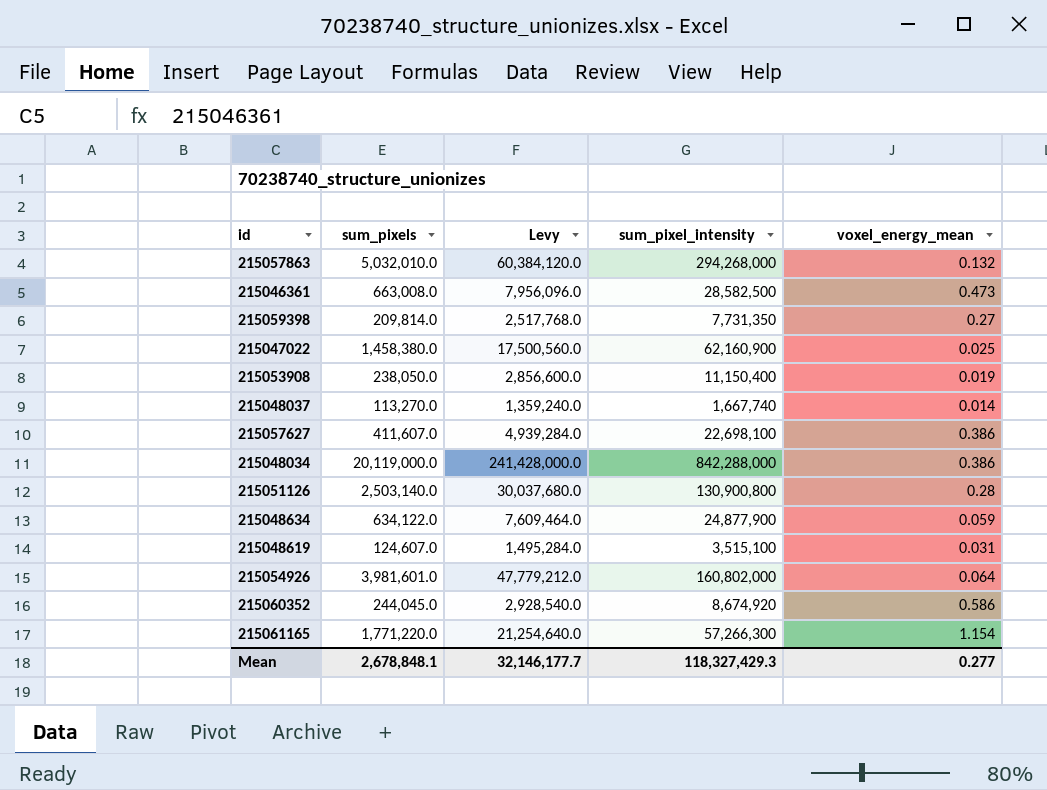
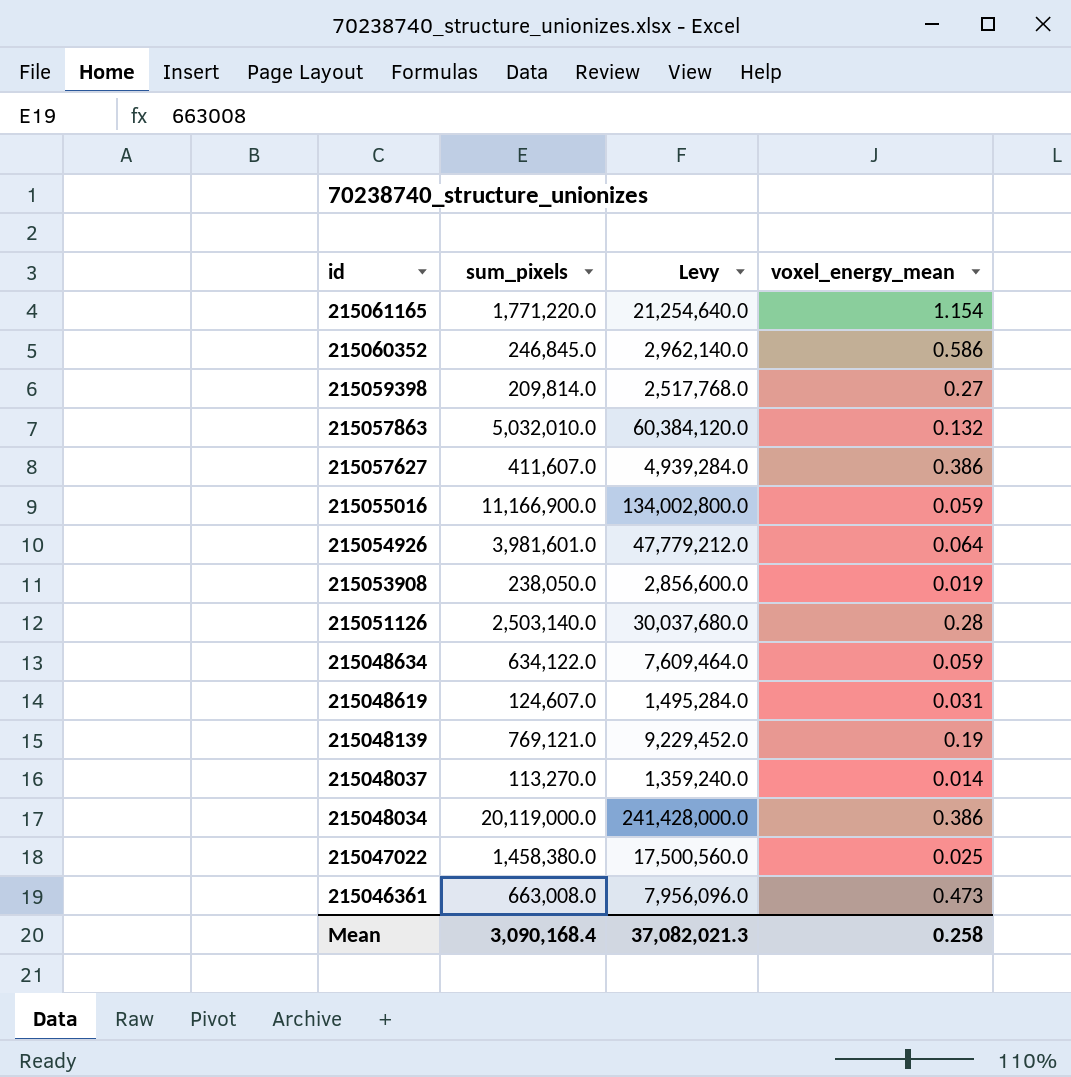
row order: none -> id descending
column sum_pixel_intensity | position: 4 -> none
215060352 | sum_pixels: 244,045.0 -> 246,845.0
215060352 | Levy: 2,928,540.0 -> 2,962,140.0
row 215055016: none -> 11,166,900.0 | 134,002,800.0 | 0.059
row 215048139: none -> 769,121.0 | 9,229,452.0 | 0.19
Mean | sum_pixels: 2,678,848.1 -> 3,090,168.4
Mean | Levy: 32,146,177.7 -> 37,082,021.3
Mean | voxel_energy_mean: 0.277 -> 0.258

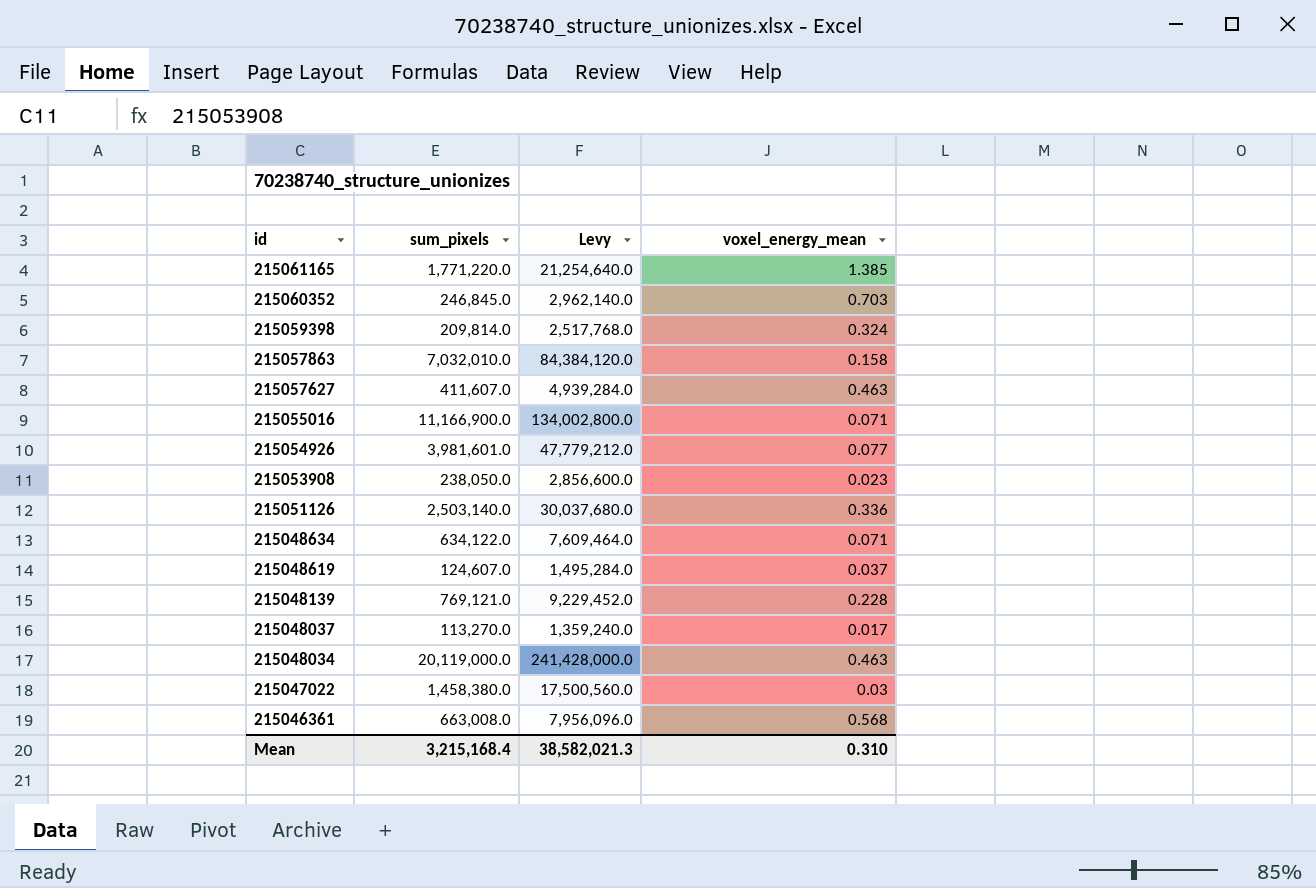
215061165 | voxel_energy_mean: 1.154 -> 1.385
215060352 | voxel_energy_mean: 0.586 -> 0.703
215059398 | voxel_energy_mean: 0.27 -> 0.324
215057863 | sum_pixels: 5,032,010.0 -> 7,032,010.0
215057863 | Levy: 60,384,120.0 -> 84,384,120.0
215057863 | voxel_energy_mean: 0.132 -> 0.158
215057627 | voxel_energy_mean: 0.386 -> 0.463
215055016 | voxel_energy_mean: 0.059 -> 0.071
215054926 | voxel_energy_mean: 0.064 -> 0.077
215053908 | voxel_energy_mean: 0.019 -> 0.023
215051126 | voxel_energy_mean: 0.28 -> 0.336
215048634 | voxel_energy_mean: 0.059 -> 0.071
215048619 | voxel_energy_mean: 0.031 -> 0.037
215048139 | voxel_energy_mean: 0.19 -> 0.228
215048037 | voxel_energy_mean: 0.014 -> 0.017
215048034 | voxel_energy_mean: 0.386 -> 0.463
215047022 | voxel_energy_mean: 0.025 -> 0.03
215046361 | voxel_energy_mean: 0.473 -> 0.568
Mean | sum_pixels: 3,090,168.4 -> 3,215,168.4
Mean | Levy: 37,082,021.3 -> 38,582,021.3
Mean | voxel_energy_mean: 0.258 -> 0.310

